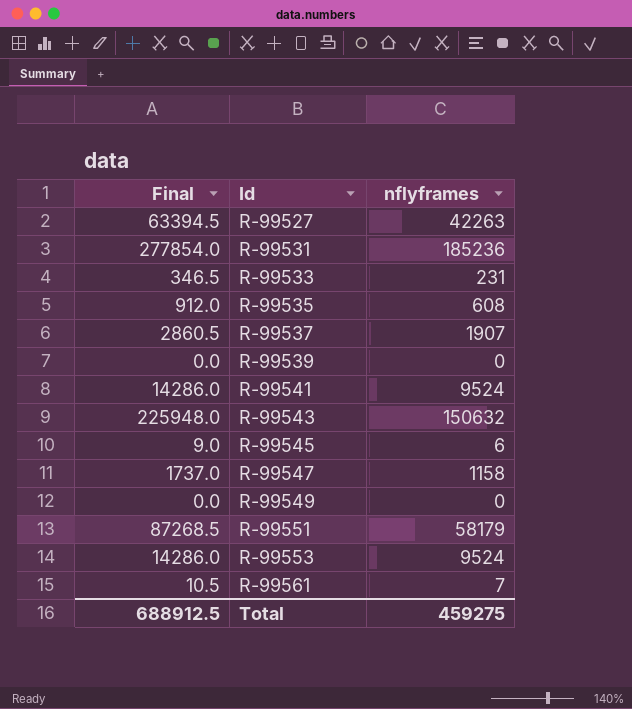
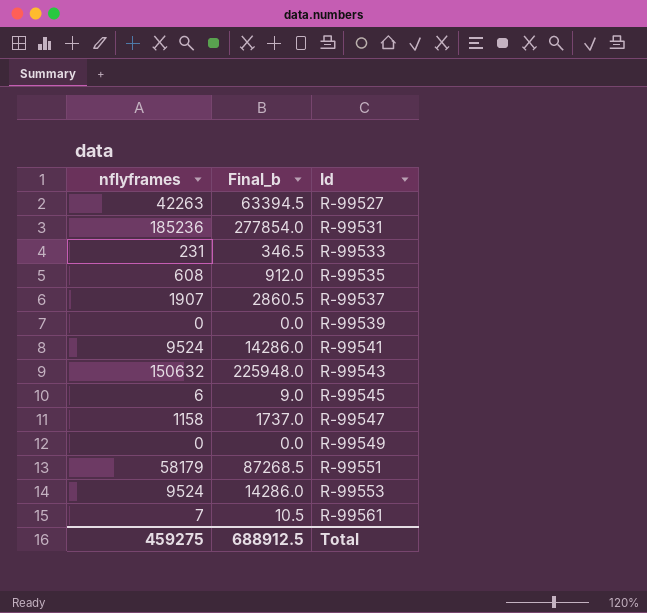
column nflyframes | position: 3 -> 1
column name: Final -> Final_b

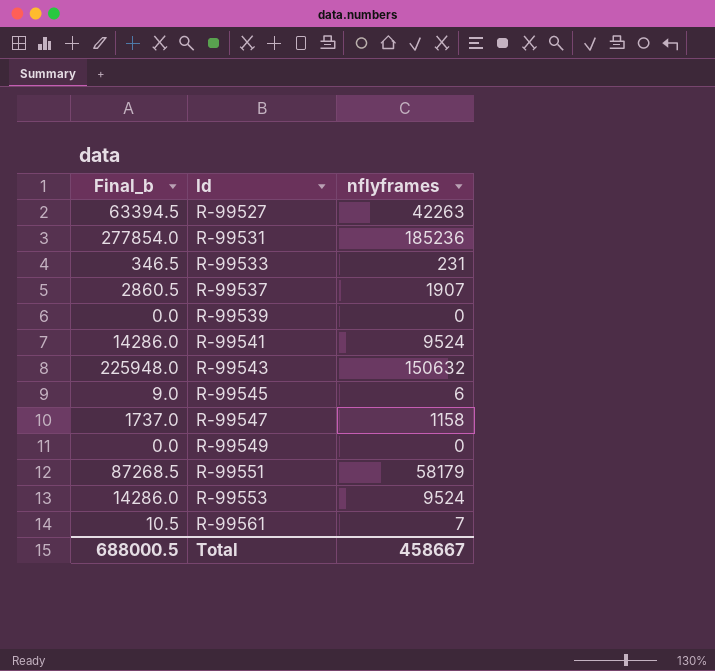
column nflyframes | position: 1 -> 3
row R-99535: 608 | 912.0 -> none
Total | Final_b: 688912.5 -> 688000.5
Total | nflyframes: 459275 -> 458667

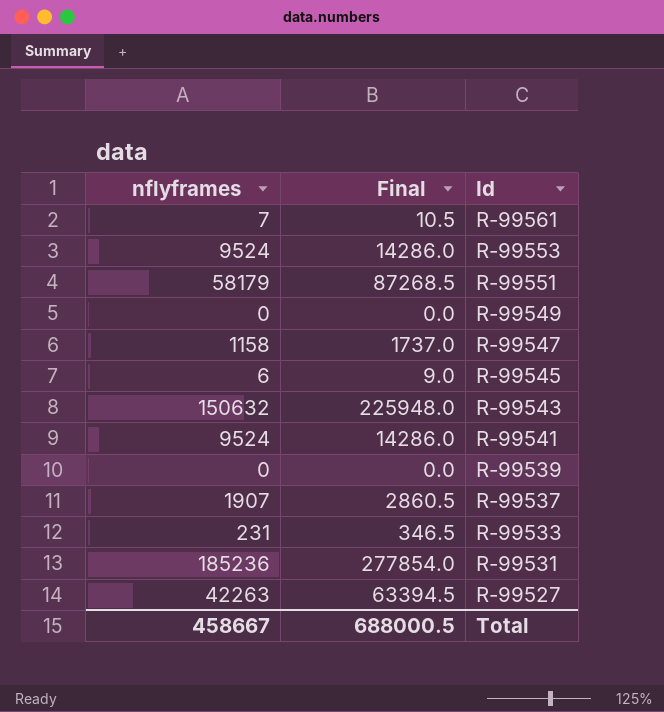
row order: Id ascending -> Id descending
column nflyframes | position: 3 -> 1
column name: Final_b -> Final

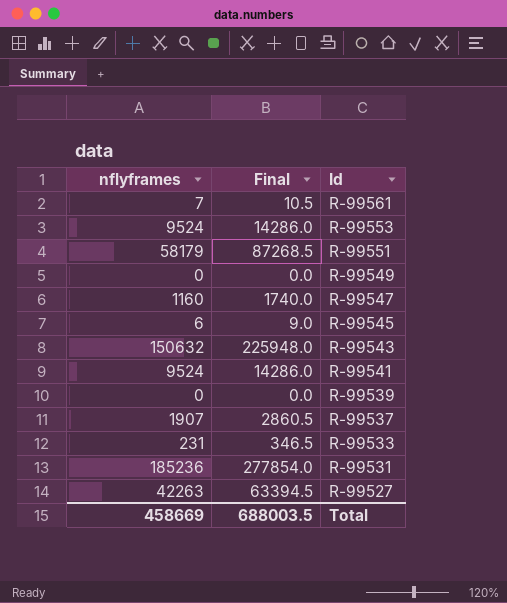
R-99547 | nflyframes: 1158 -> 1160
R-99547 | Final: 1737.0 -> 1740.0
Total | nflyframes: 458667 -> 458669
Total | Final: 688000.5 -> 688003.5

